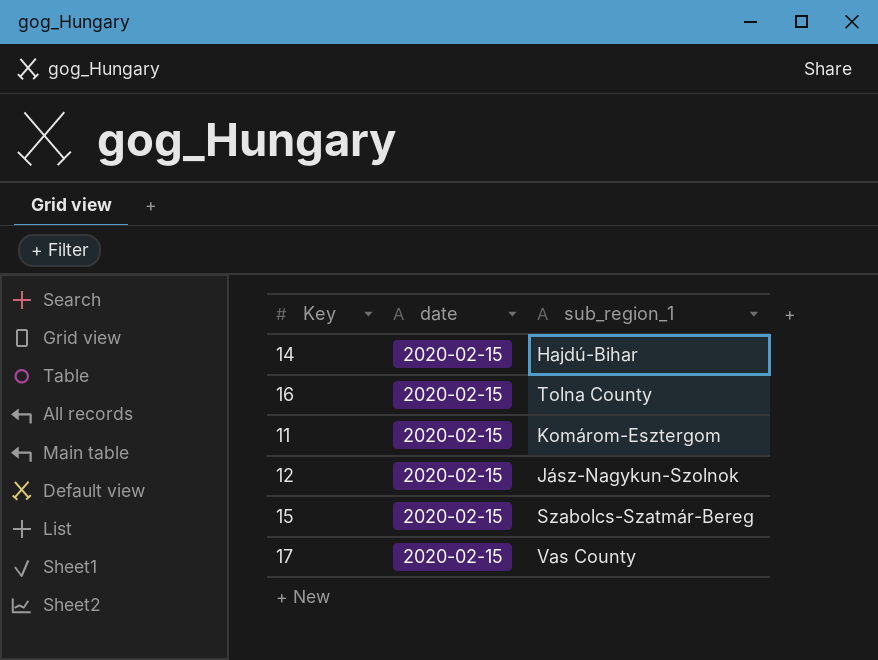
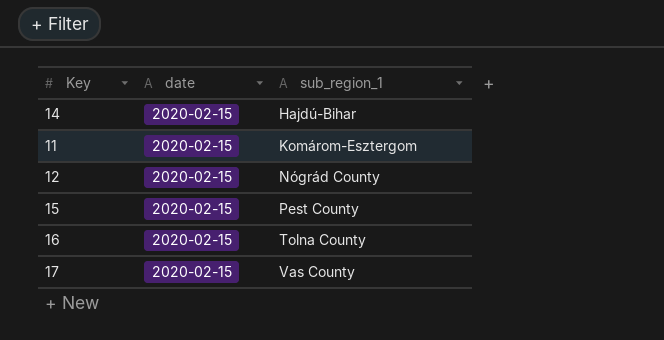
row order: none -> sub_region_1 ascending
12 | sub_region_1: Jász-Nagykun-Szolnok -> Nógrád County
15 | sub_region_1: Szabolcs-Szatmár-Bereg -> Pest County

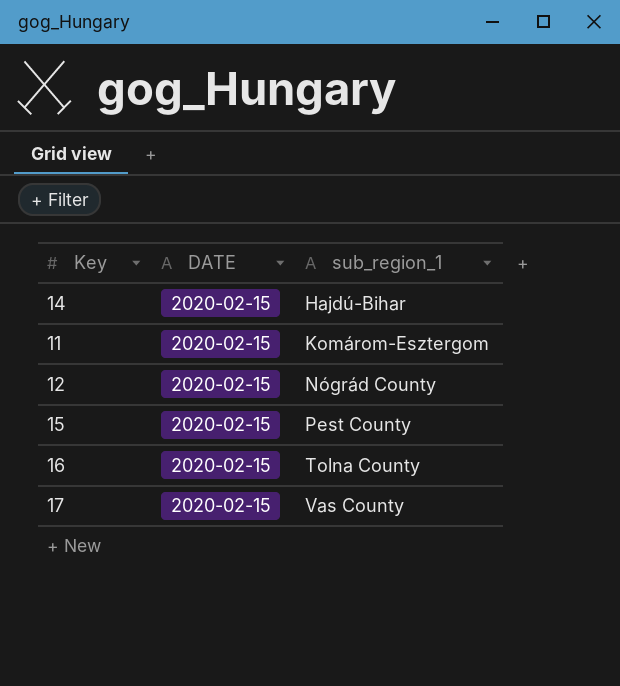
column name: date -> DATE

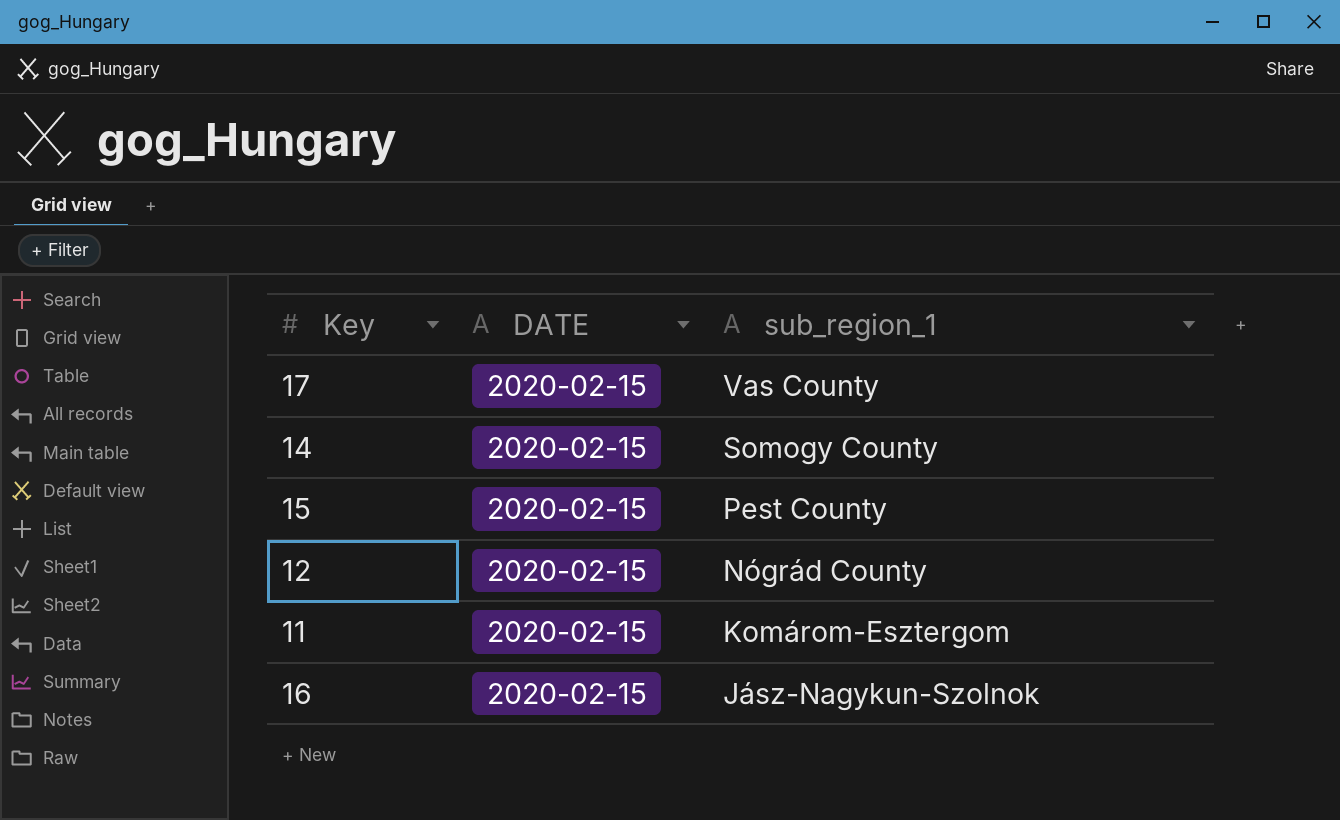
row order: sub_region_1 ascending -> sub_region_1 descending
14 | sub_region_1: Hajdú-Bihar -> Somogy County
16 | sub_region_1: Tolna County -> Jász-Nagykun-Szolnok

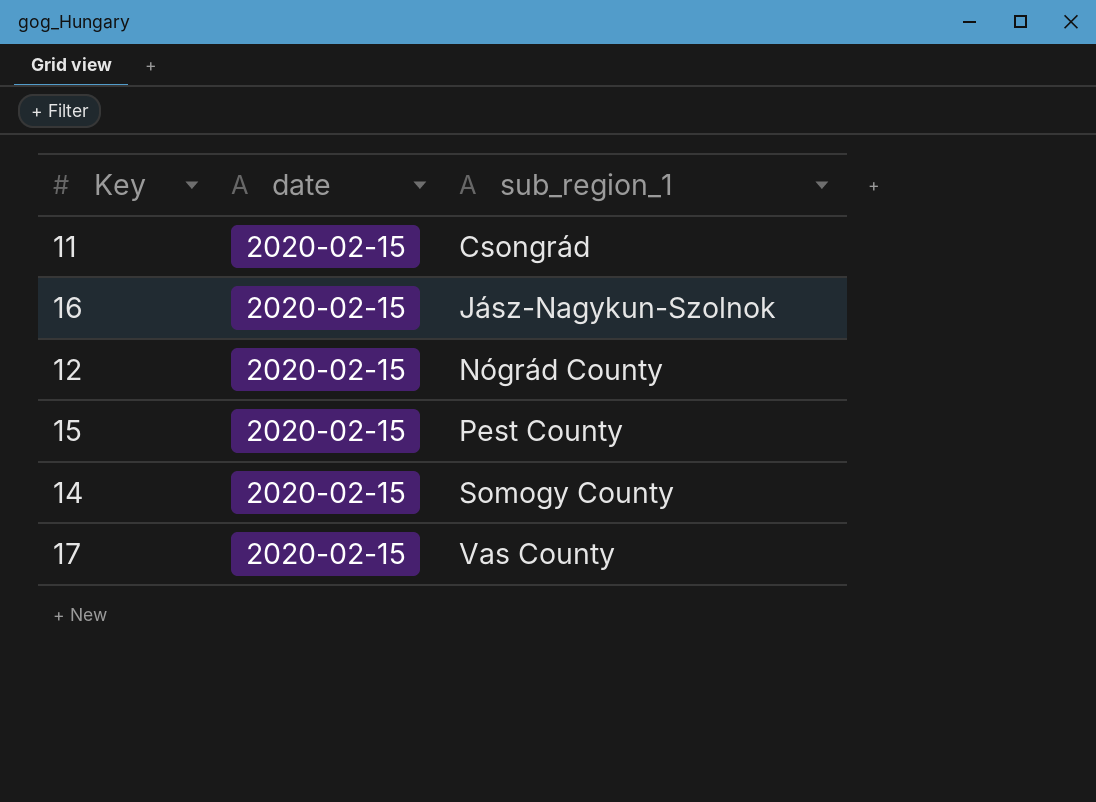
row order: sub_region_1 descending -> sub_region_1 ascending
column name: DATE -> date
11 | sub_region_1: Komárom-Esztergom -> Csongrád

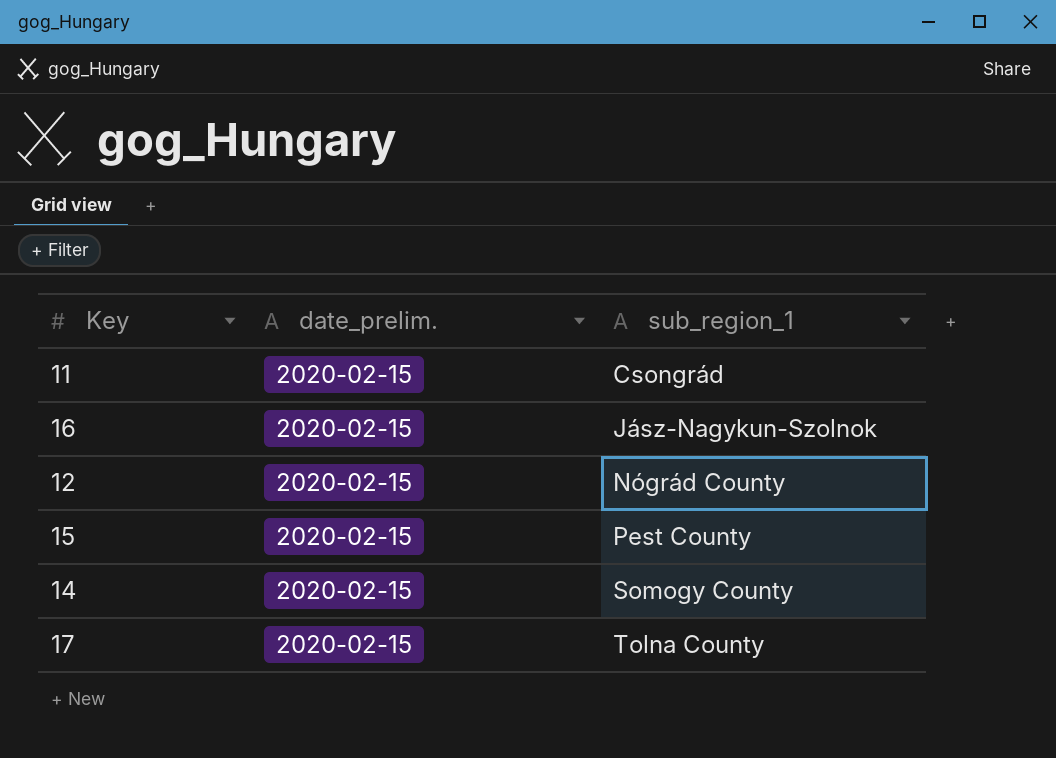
column name: date -> date_prelim.
17 | sub_region_1: Vas County -> Tolna County

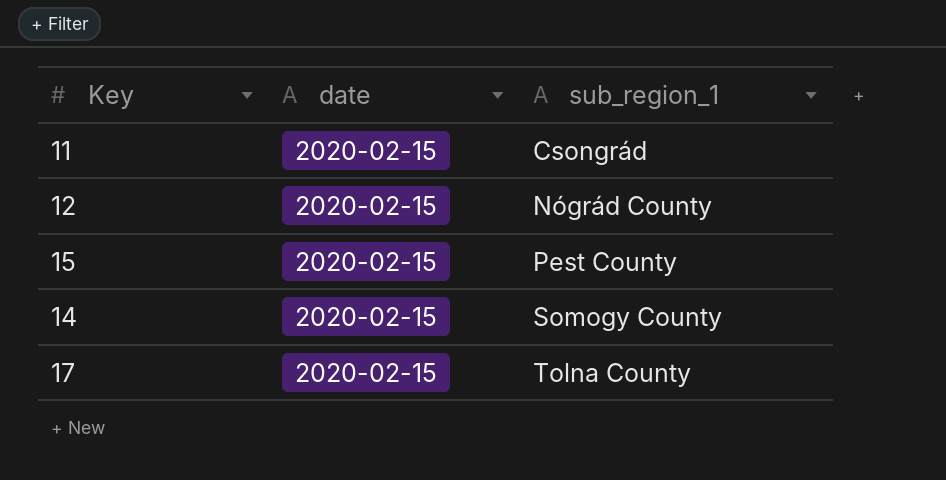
column name: date_prelim. -> date
row 16: 2020-02-15 | Jász-Nagykun-Szolnok -> none

